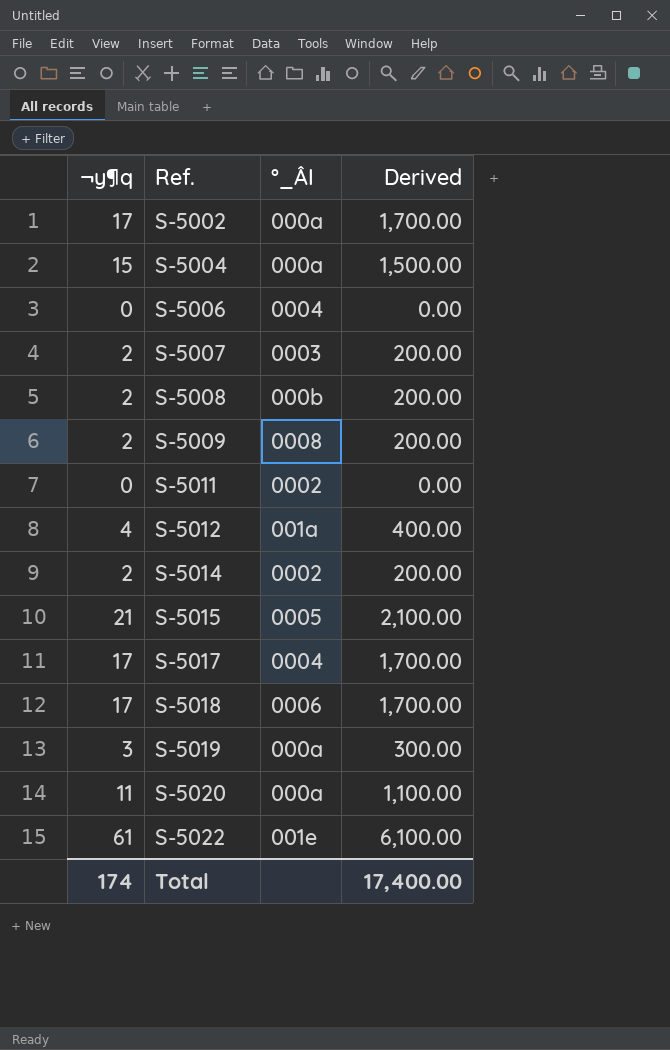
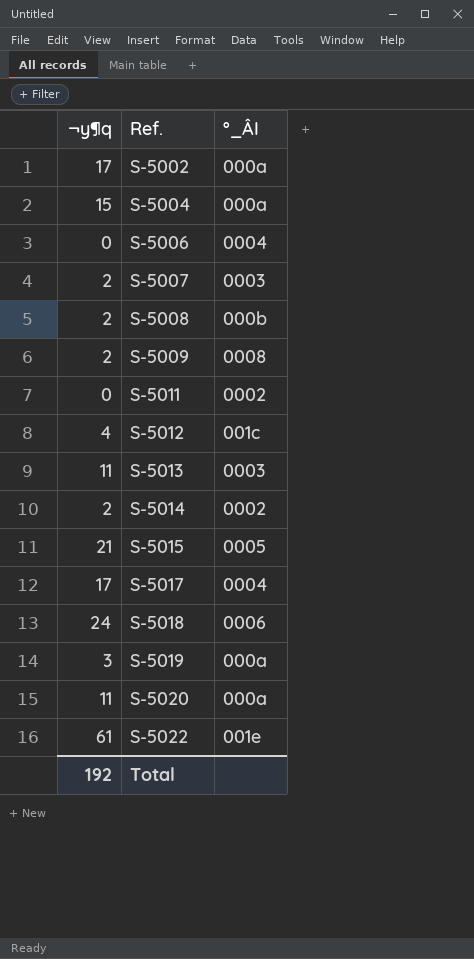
column Derived | formula: [¬y¶q] * 100 -> none
S-5012 | °_ÂI: 001a -> 001c
row S-5013: none -> 11 | 0003
S-5018 | ¬y¶q: 17 -> 24
Total | ¬y¶q: 174 -> 192

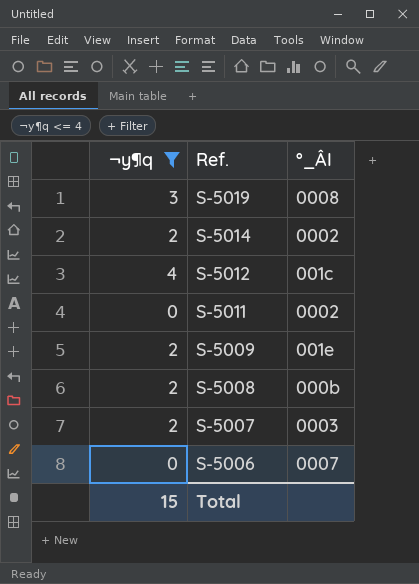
filter: none -> ¬y¶q <= 4
row order: Ref. ascending -> Ref. descending
S-5019 | °_ÂI: 000a -> 0008
S-5009 | °_ÂI: 0008 -> 001e
S-5006 | °_ÂI: 0004 -> 0007
Total | ¬y¶q: 192 -> 15

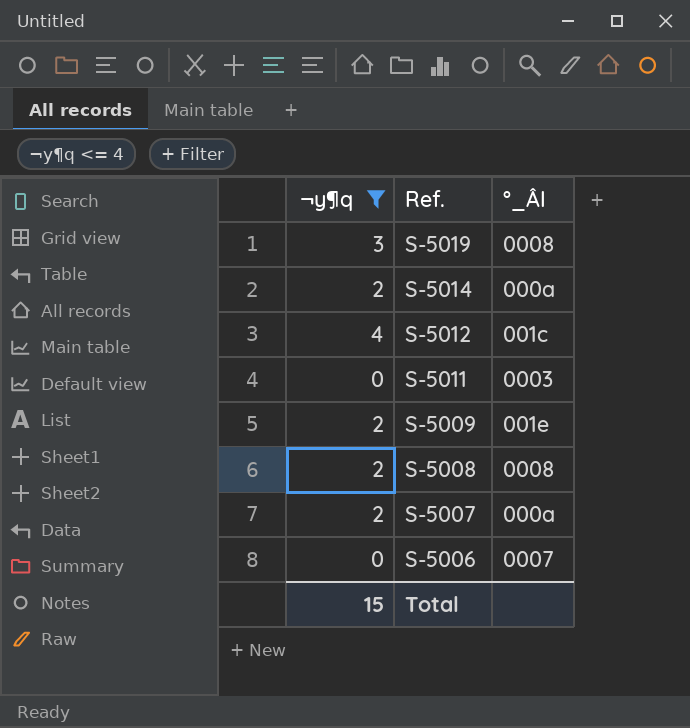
S-5014 | °_ÂI: 0002 -> 000a
S-5011 | °_ÂI: 0002 -> 0003
S-5008 | °_ÂI: 000b -> 0008
S-5007 | °_ÂI: 0003 -> 000a

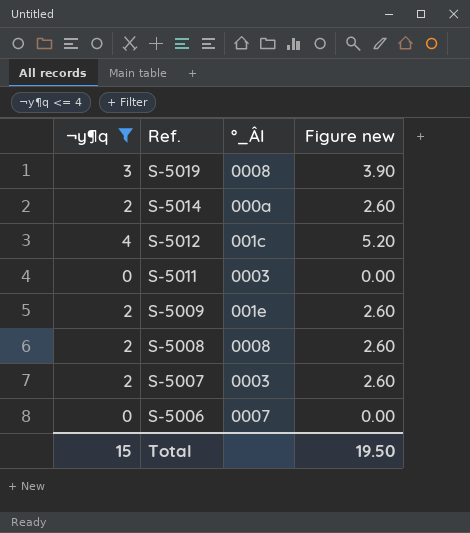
column Figure new | formula: none -> [¬y¶q] * 1.3
S-5007 | °_ÂI: 000a -> 0003

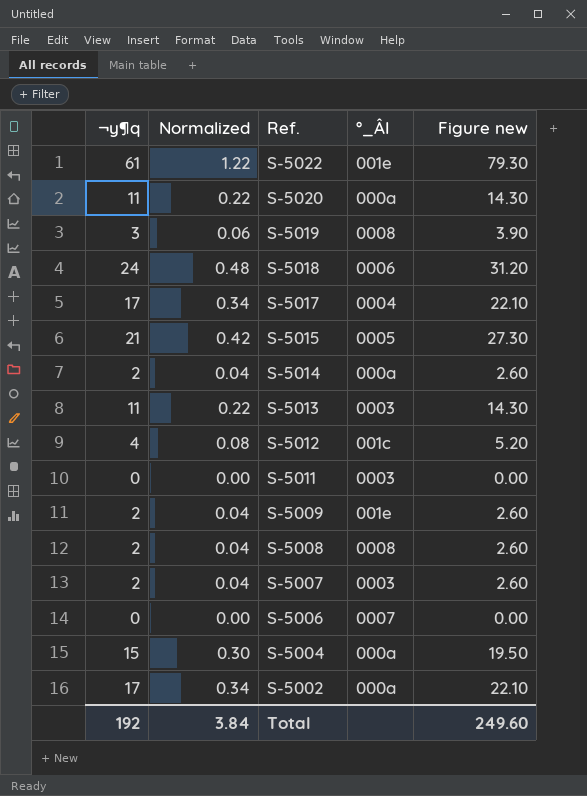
filter: ¬y¶q <= 4 -> none
column Normalized | formula: none -> [¬y¶q] * 0.02
Total | ¬y¶q: 15 -> 192
Total | Figure new: 19.50 -> 249.60

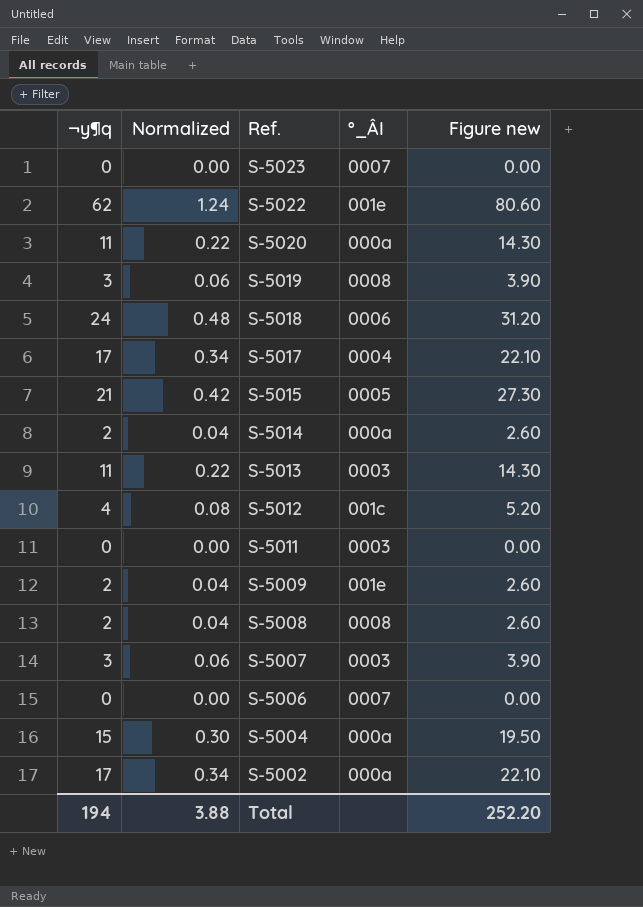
row S-5023: none -> 0 | 0.00 | 0007 | 0.00
S-5022 | ¬y¶q: 61 -> 62
S-5022 | Normalized: 1.22 -> 1.24
S-5022 | Figure new: 79.30 -> 80.60
S-5007 | ¬y¶q: 2 -> 3
S-5007 | Normalized: 0.04 -> 0.06
S-5007 | Figure new: 2.60 -> 3.90
Total | ¬y¶q: 192 -> 194
Total | Normalized: 3.84 -> 3.88
Total | Figure new: 249.60 -> 252.20

